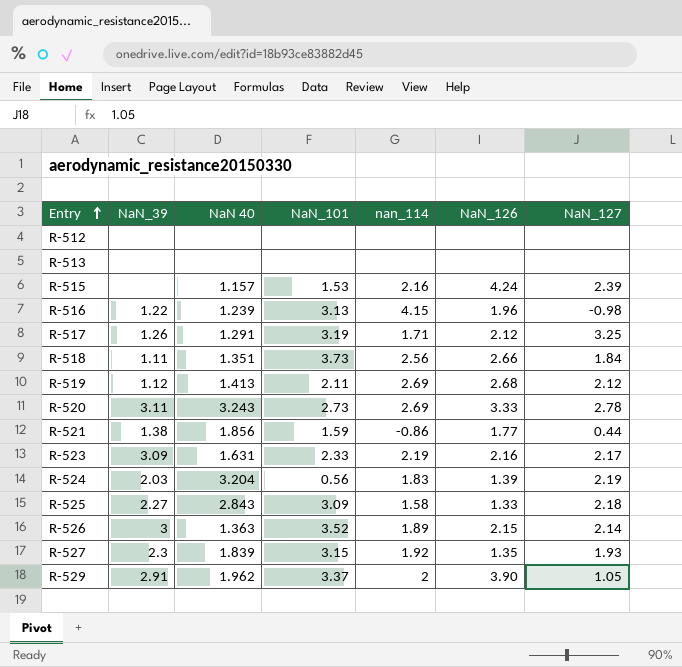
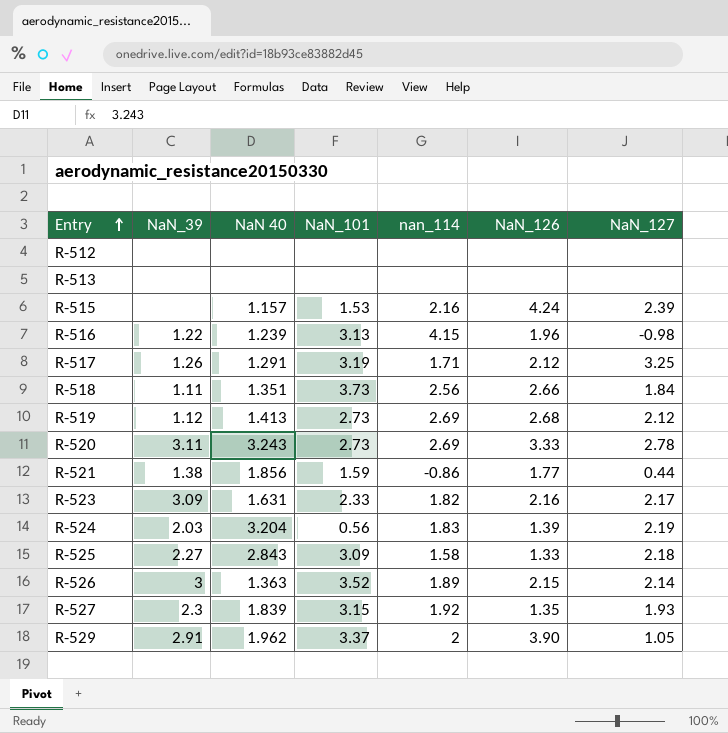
R-519 | NaN_101: 2.11 -> 2.73
R-523 | nan_114: 2.19 -> 1.82

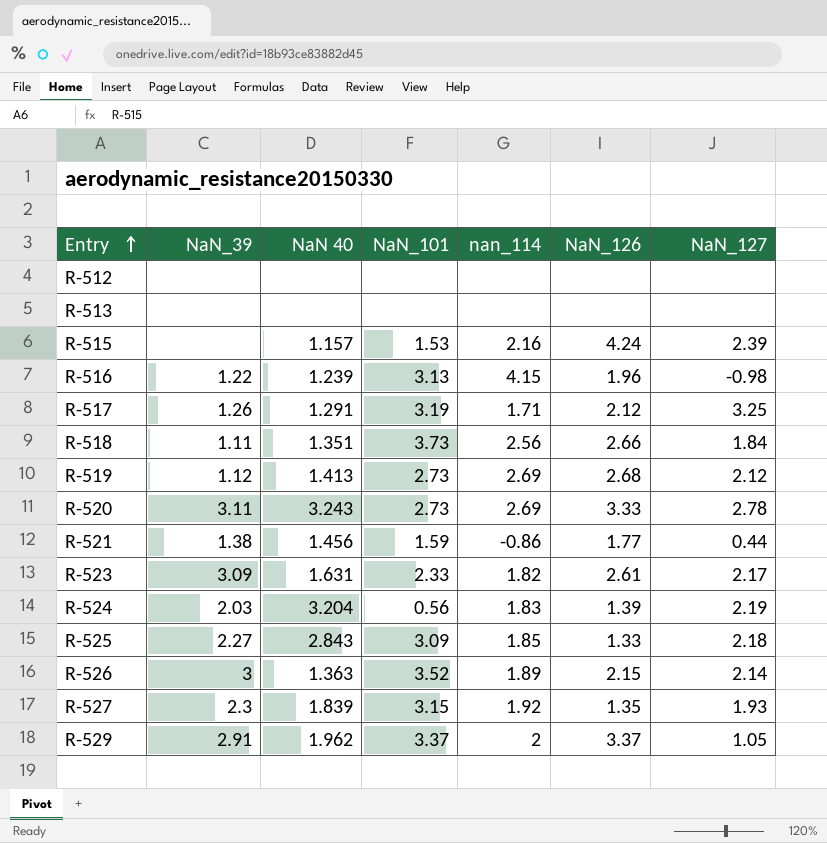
R-521 | NaN 40: 1.856 -> 1.456
R-523 | NaN_126: 2.16 -> 2.61
R-525 | nan_114: 1.58 -> 1.85
R-529 | NaN_126: 3.90 -> 3.37

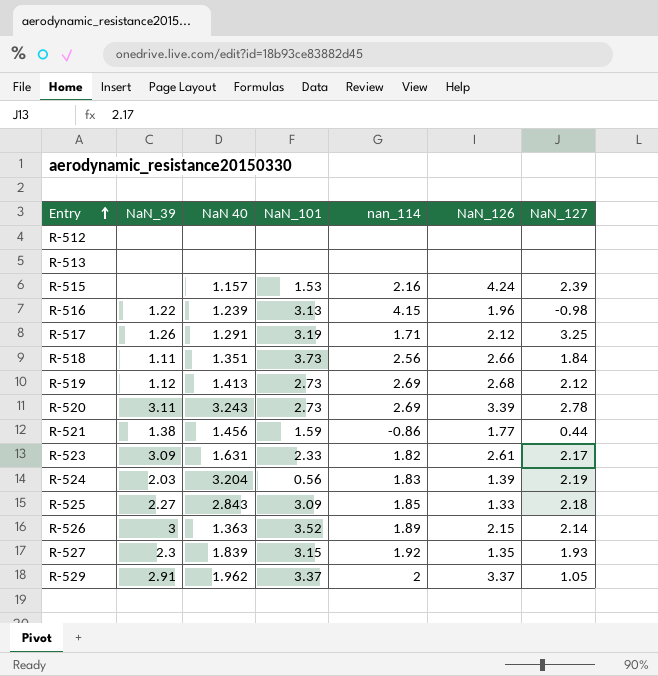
R-520 | NaN_126: 3.33 -> 3.39

